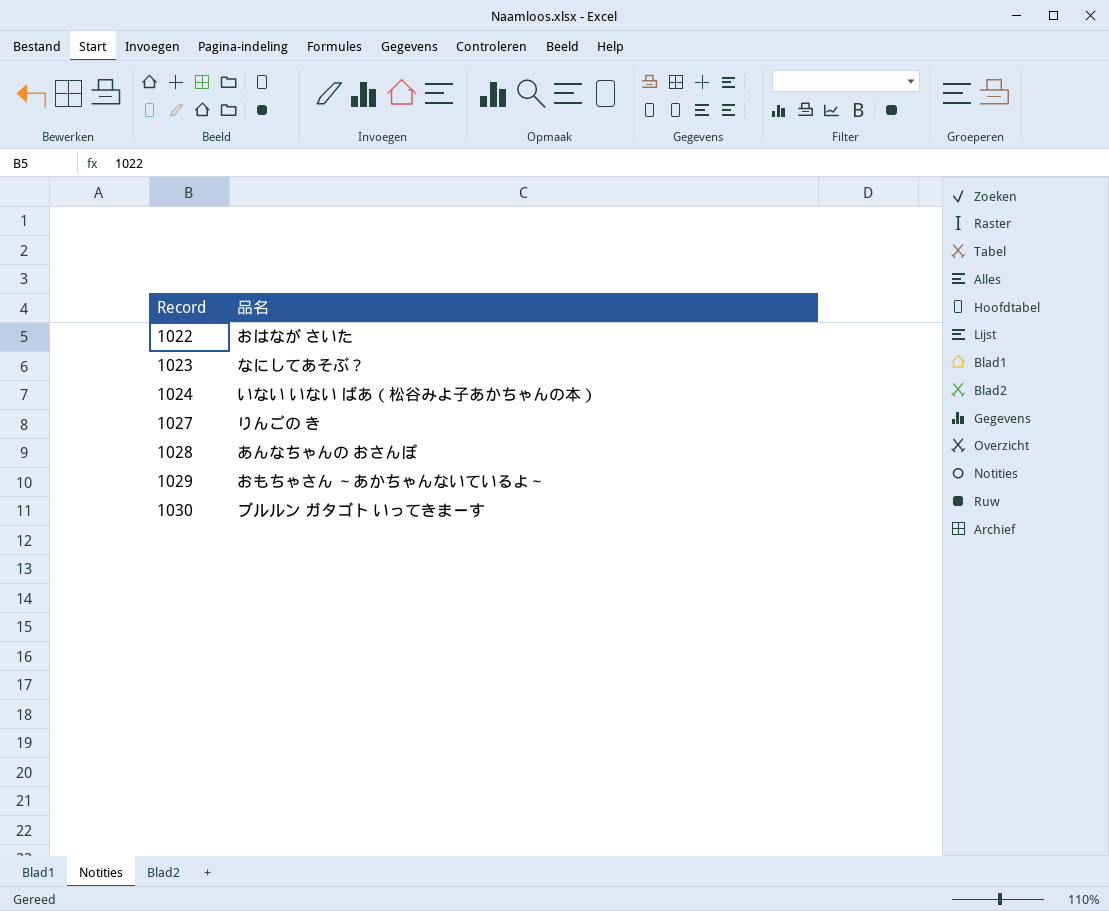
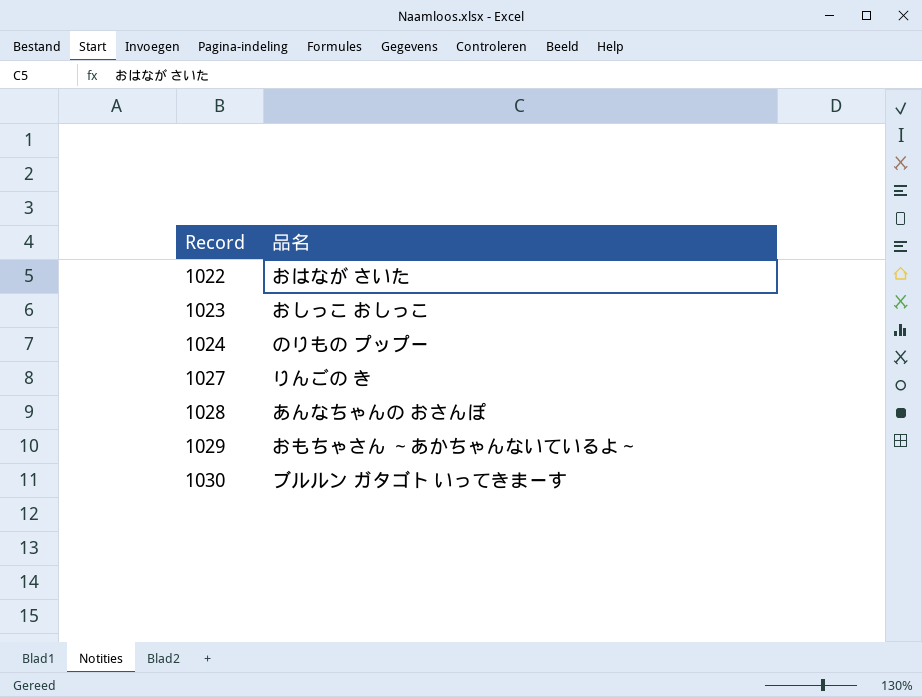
1023 | 品名: なにしてあそぶ？ -> おしっこ おしっこ
1024 | 品名: いない いない ばあ（松谷みよ子あかちゃんの本） -> のりもの プップー

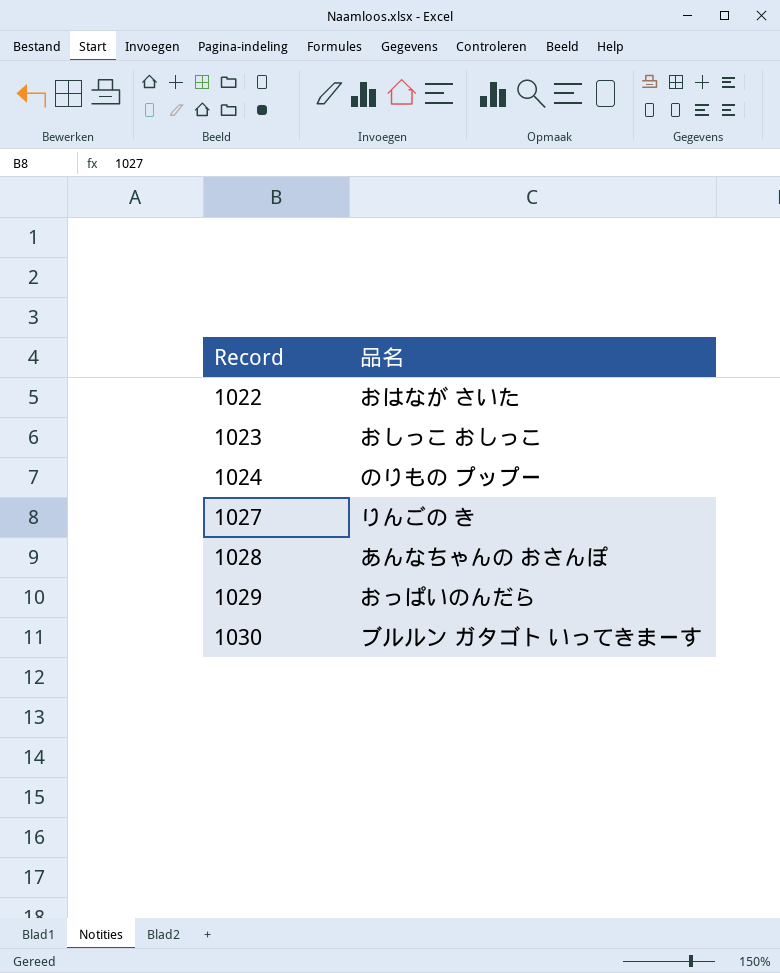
1029 | 品名: おもちゃさん ～あかちゃんないているよ～ -> おっぱいのんだら

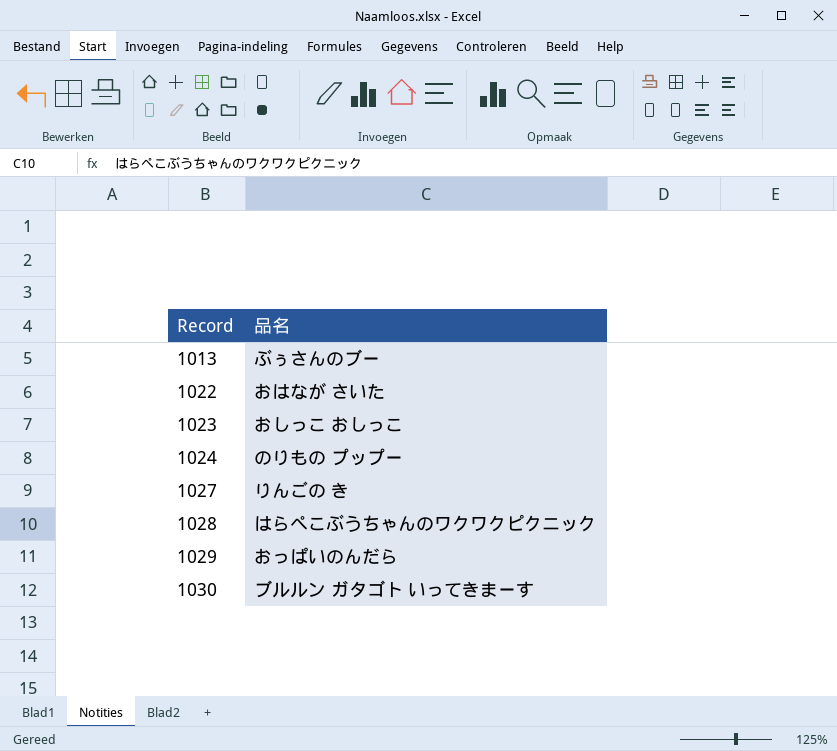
row 1013: none -> ぶぅさんのブー
1028 | 品名: あんなちゃんの おさんぽ -> はらぺこぶうちゃんのワクワクピクニック

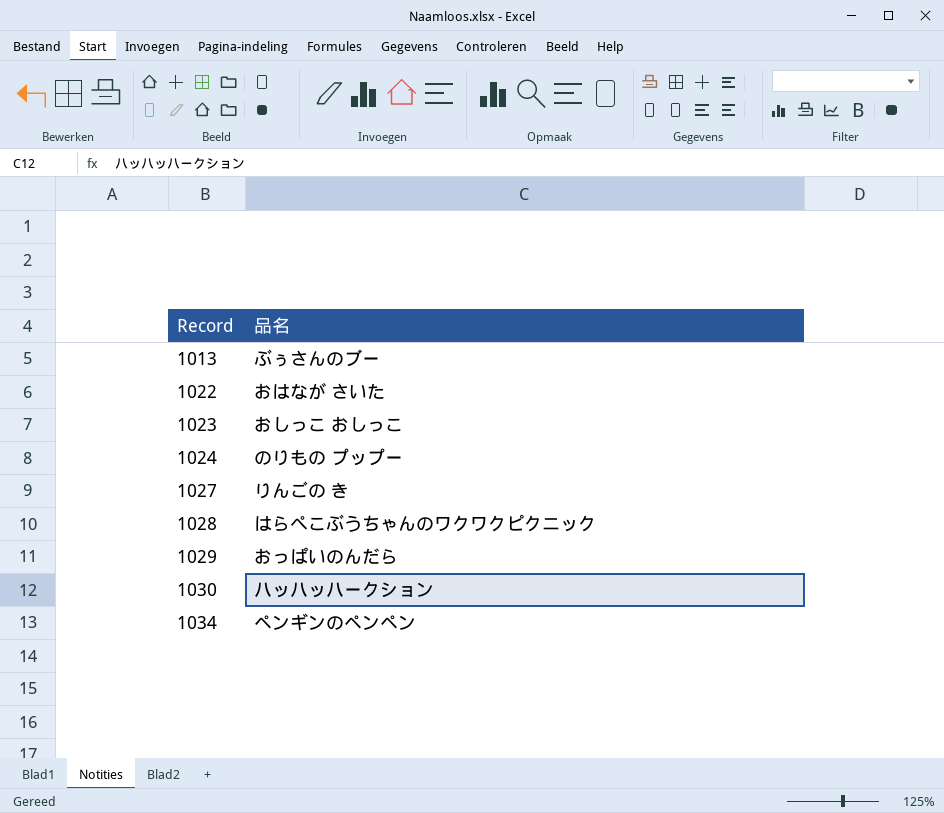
1030 | 品名: ブルルン ガタゴト いってきまーす -> ハッハッハークション
row 1034: none -> ペンギンのペンペン

